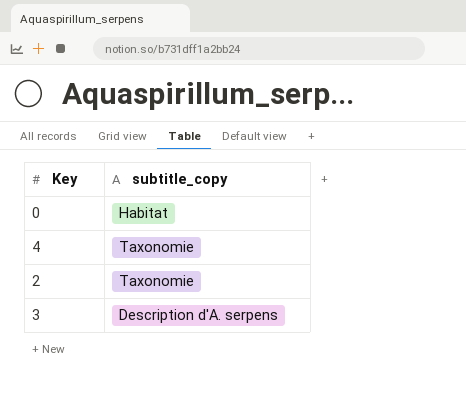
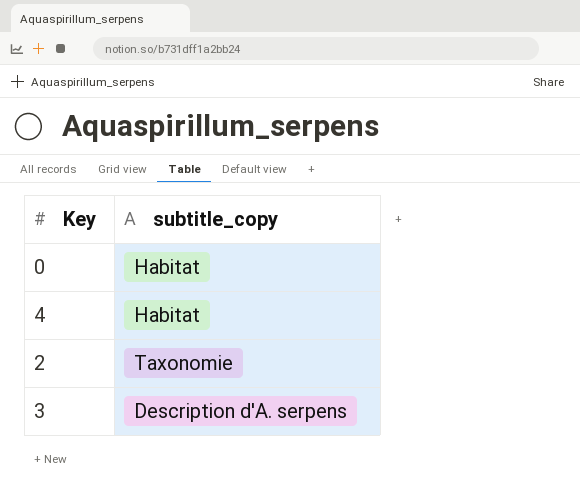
4 | subtitle_copy: Taxonomie -> Habitat

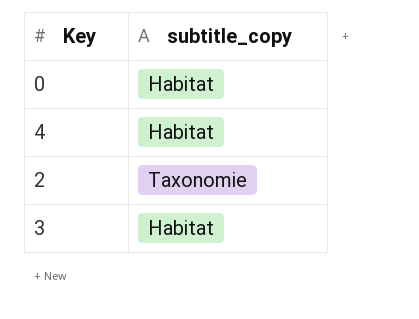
3 | subtitle_copy: Description d'A. serpens -> Habitat

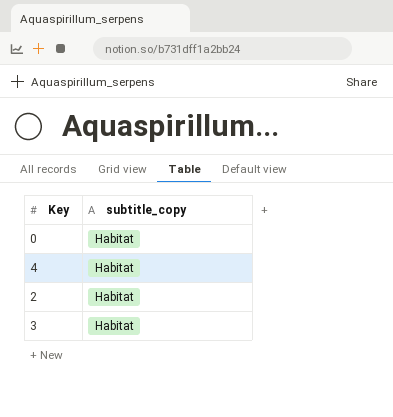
2 | subtitle_copy: Taxonomie -> Habitat

